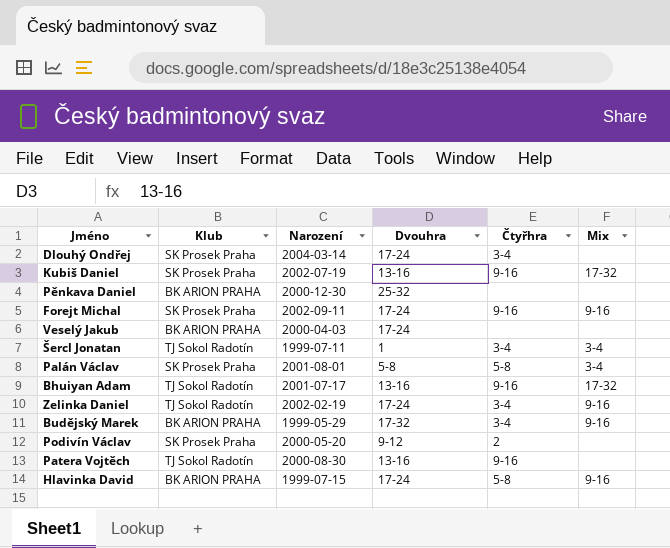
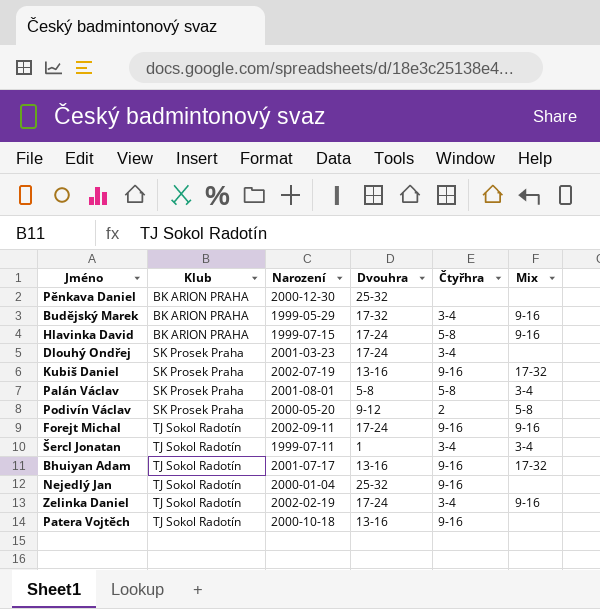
row order: none -> Klub ascending
row Veselý Jakub: BK ARION PRAHA | 2000-04-03 | 17-24 | none | none -> none
Dlouhý Ondřej | Narození: 2004-03-14 -> 2001-03-23
Podivín Václav | Mix: none -> 5-8
Forejt Michal | Klub: SK Prosek Praha -> TJ Sokol Radotín
row Nejedlý Jan: none -> TJ Sokol Radotín | 2000-01-04 | 25-32 | 9-16 | none
Patera Vojtěch | Narození: 2000-08-30 -> 2000-10-18

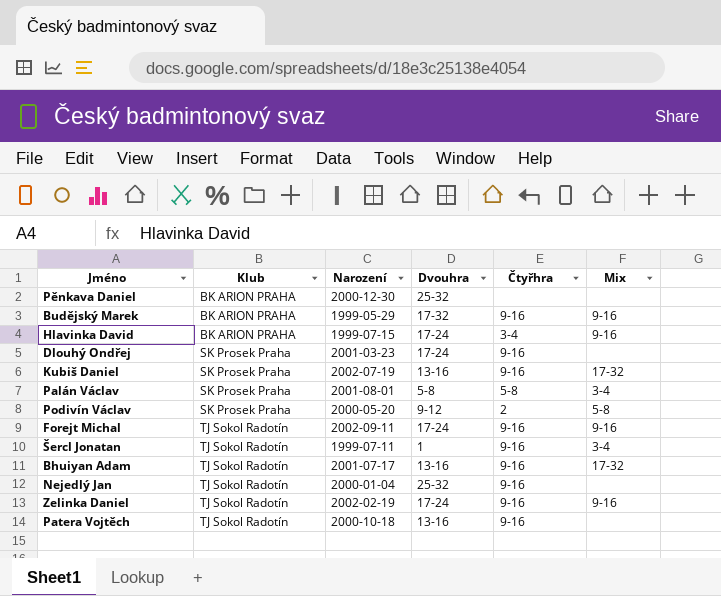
Budějský Marek | Čtyřhra: 3-4 -> 9-16
Hlavinka David | Čtyřhra: 5-8 -> 3-4
Dlouhý Ondřej | Čtyřhra: 3-4 -> 9-16
Šercl Jonatan | Čtyřhra: 3-4 -> 9-16
Zelinka Daniel | Čtyřhra: 3-4 -> 9-16

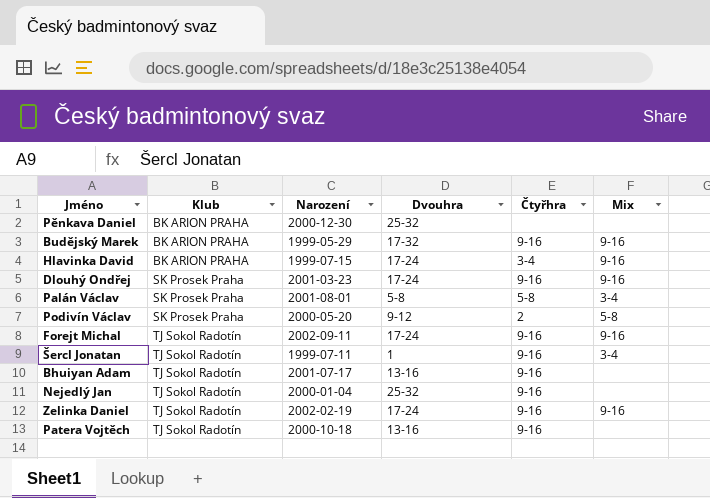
row Kubiš Daniel: SK Prosek Praha | 2002-07-19 | 13-16 | 9-16 | 17-32 -> none
Dlouhý Ondřej | Mix: none -> 9-16
Bhuiyan Adam | Mix: 17-32 -> none

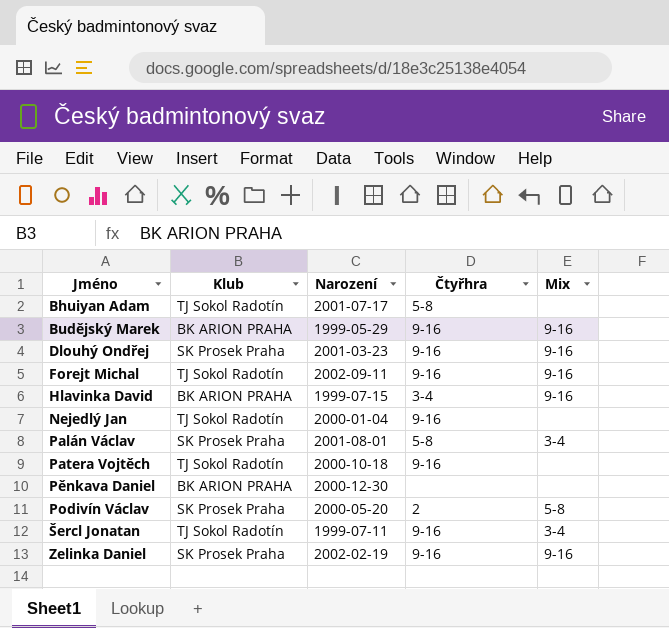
row order: Klub ascending -> Jméno ascending
column Dvouhra | position: 4 -> none
Bhuiyan Adam | Čtyřhra: 9-16 -> 5-8
Zelinka Daniel | Klub: TJ Sokol Radotín -> SK Prosek Praha

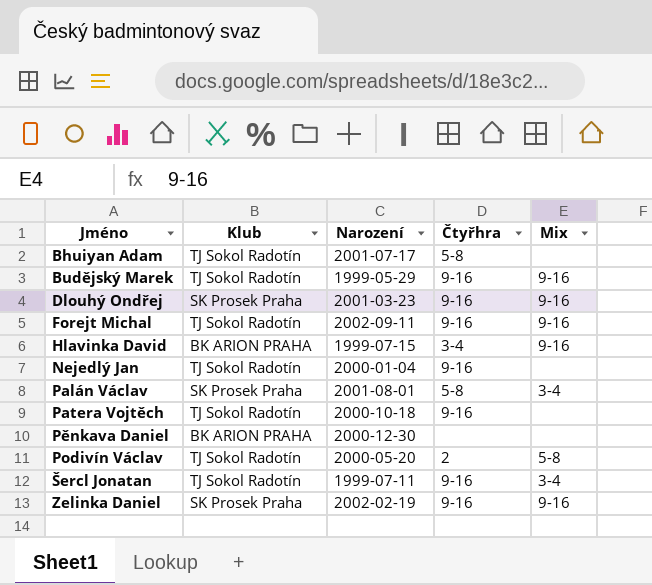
Budějský Marek | Klub: BK ARION PRAHA -> TJ Sokol Radotín
Podivín Václav | Klub: SK Prosek Praha -> TJ Sokol Radotín

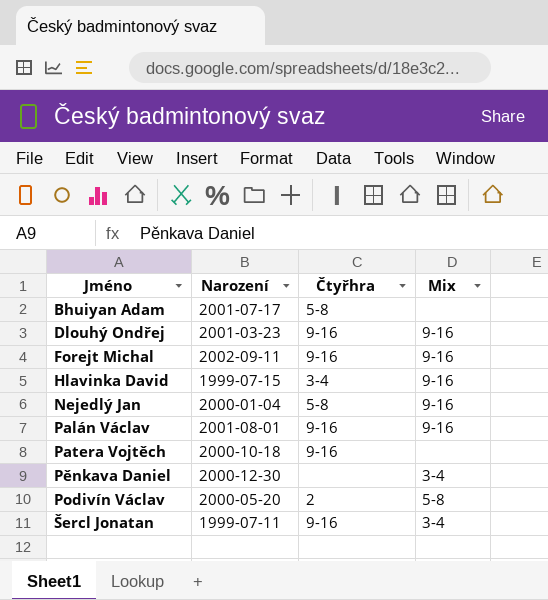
column Klub | position: 2 -> none
row Budějský Marek: TJ Sokol Radotín | 1999-05-29 | 9-16 | 9-16 -> none
row Zelinka Daniel: SK Prosek Praha | 2002-02-19 | 9-16 | 9-16 -> none
Nejedlý Jan | Čtyřhra: 9-16 -> 5-8
Nejedlý Jan | Mix: none -> 9-16
Palán Václav | Čtyřhra: 5-8 -> 9-16
Palán Václav | Mix: 3-4 -> 9-16
Pěnkava Daniel | Mix: none -> 3-4

